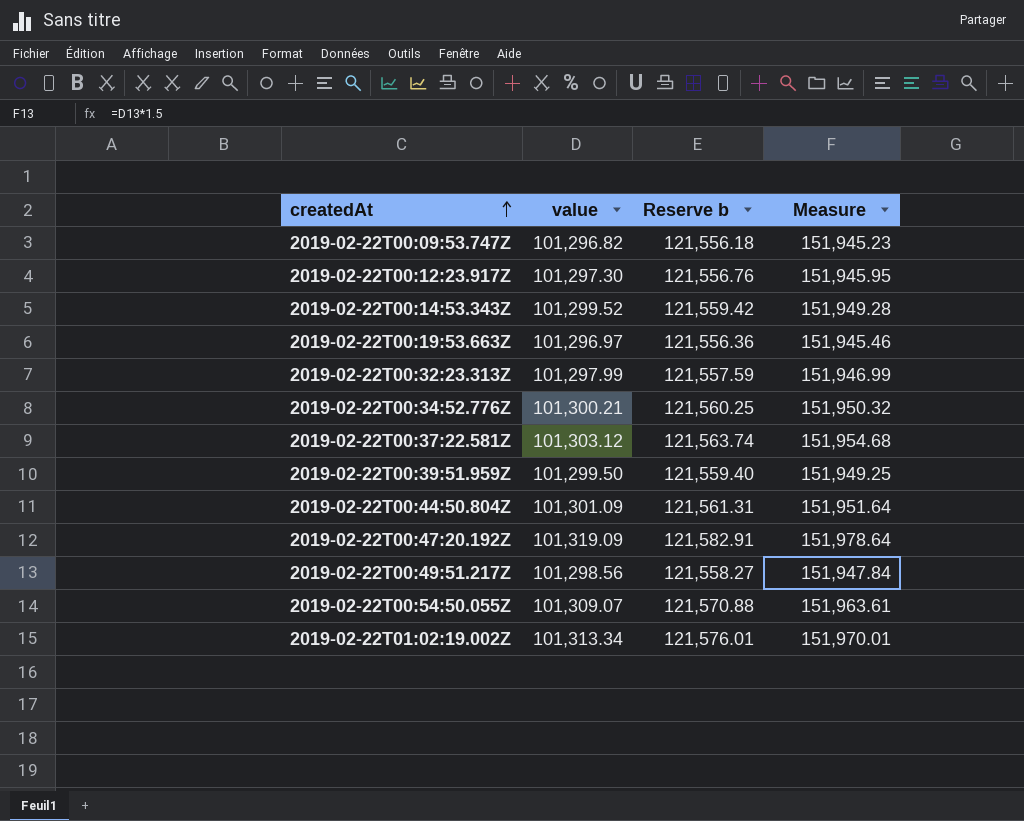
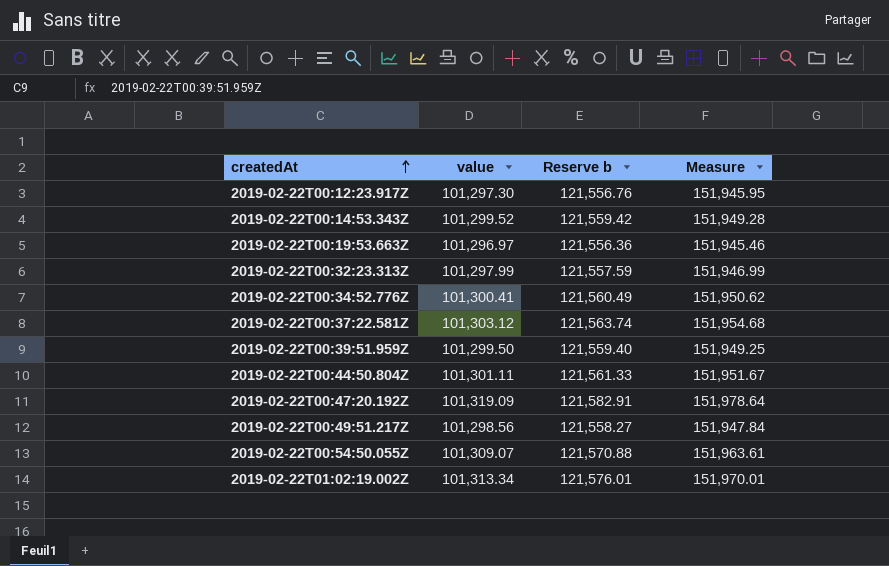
row 2019-02-22T00:09:53.747Z: 101,296.82 | 121,556.18 | 151,945.23 -> none
2019-02-22T00:34:52.776Z | value: 101,300.21 -> 101,300.41
2019-02-22T00:34:52.776Z | Reserve b: 121,560.25 -> 121,560.49
2019-02-22T00:34:52.776Z | Measure: 151,950.32 -> 151,950.62
2019-02-22T00:44:50.804Z | value: 101,301.09 -> 101,301.11
2019-02-22T00:44:50.804Z | Reserve b: 121,561.31 -> 121,561.33
2019-02-22T00:44:50.804Z | Measure: 151,951.64 -> 151,951.67

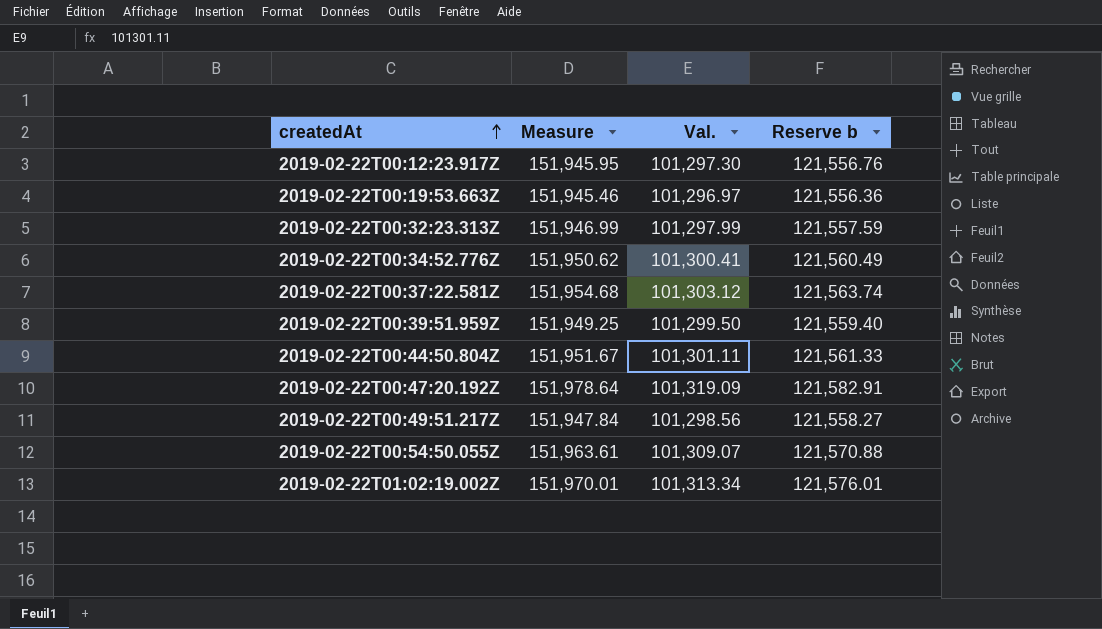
column Measure | position: 4 -> 2
column name: value -> Val.
row 2019-02-22T00:14:53.343Z: 101,299.52 | 121,559.42 | 151,949.28 -> none

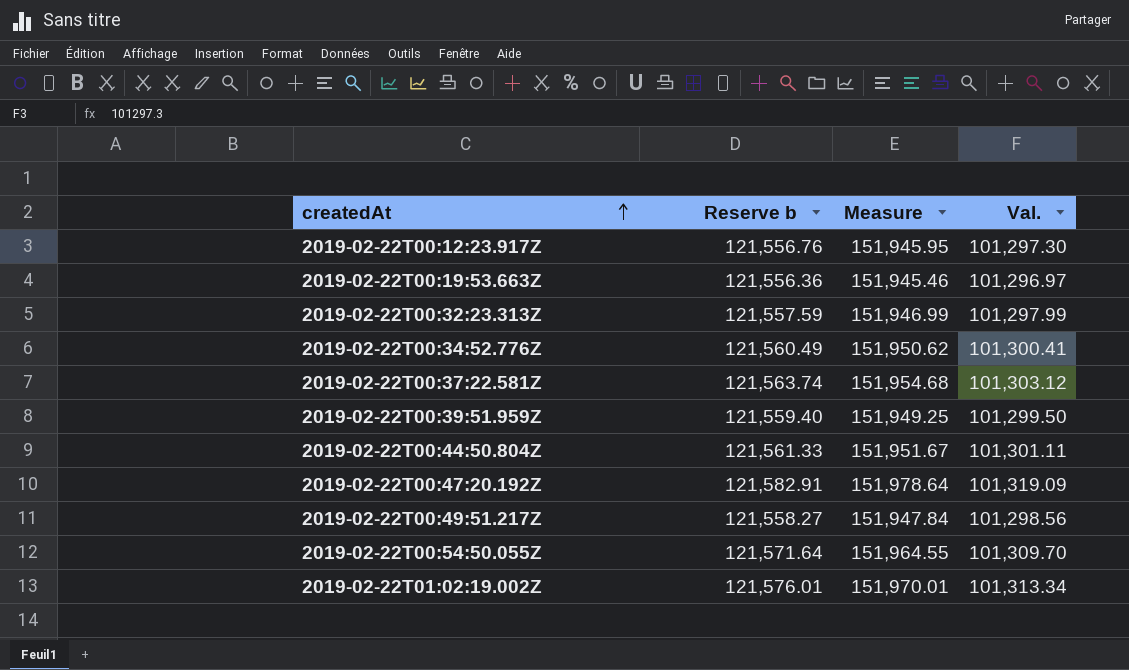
column Reserve b | position: 4 -> 2
2019-02-22T00:54:50.055Z | Reserve b: 121,570.88 -> 121,571.64
2019-02-22T00:54:50.055Z | Measure: 151,963.61 -> 151,964.55
2019-02-22T00:54:50.055Z | Val.: 101,309.07 -> 101,309.70

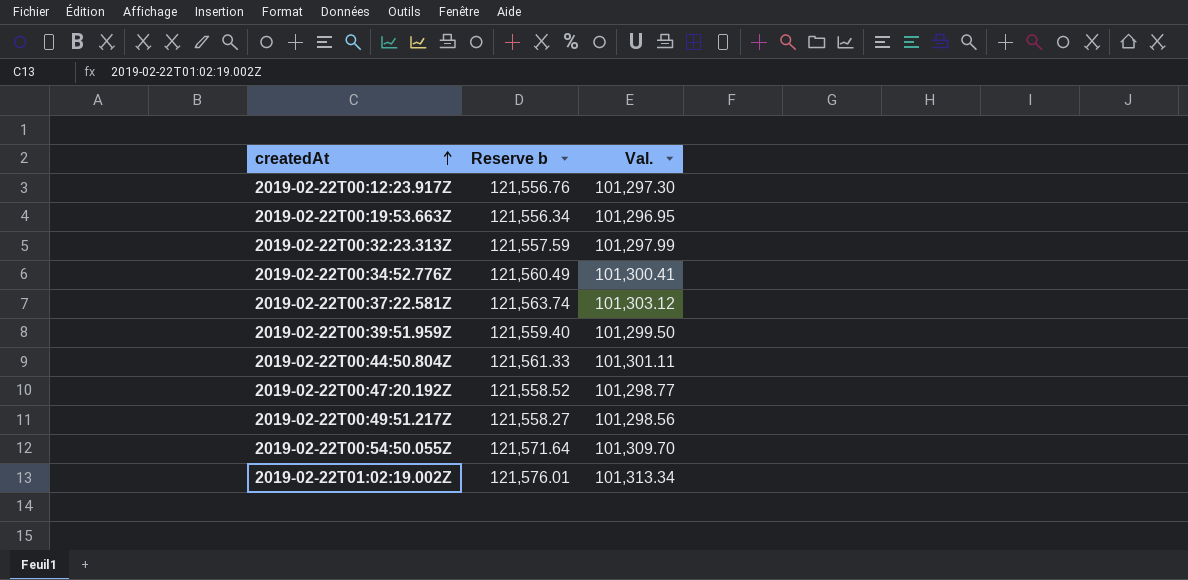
column Measure | formula: [Val.] * 1.5 -> none
2019-02-22T00:19:53.663Z | Reserve b: 121,556.36 -> 121,556.34
2019-02-22T00:19:53.663Z | Val.: 101,296.97 -> 101,296.95
2019-02-22T00:47:20.192Z | Reserve b: 121,582.91 -> 121,558.52
2019-02-22T00:47:20.192Z | Val.: 101,319.09 -> 101,298.77

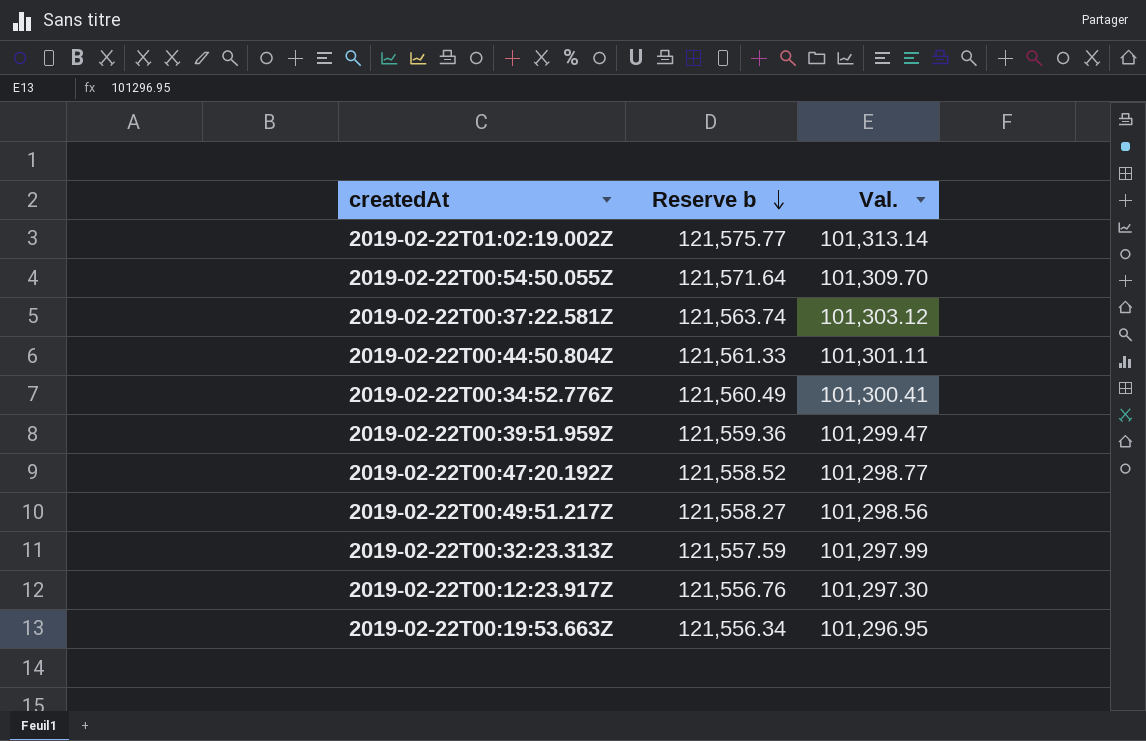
row order: createdAt ascending -> Reserve b descending
2019-02-22T01:02:19.002Z | Reserve b: 121,576.01 -> 121,575.77
2019-02-22T01:02:19.002Z | Val.: 101,313.34 -> 101,313.14
2019-02-22T00:39:51.959Z | Reserve b: 121,559.40 -> 121,559.36
2019-02-22T00:39:51.959Z | Val.: 101,299.50 -> 101,299.47

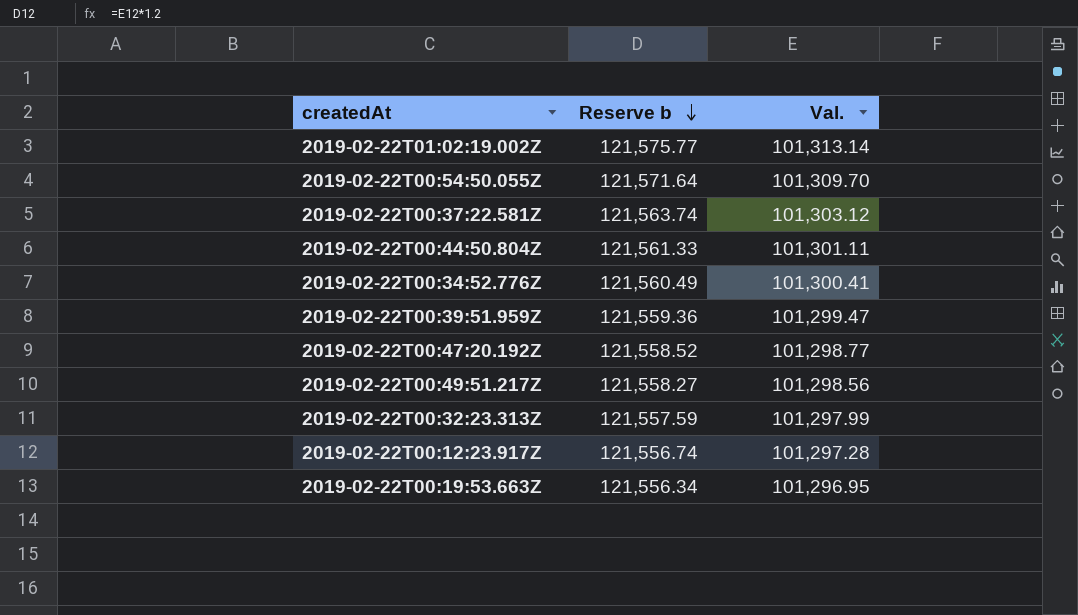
2019-02-22T00:12:23.917Z | Reserve b: 121,556.76 -> 121,556.74
2019-02-22T00:12:23.917Z | Val.: 101,297.30 -> 101,297.28

